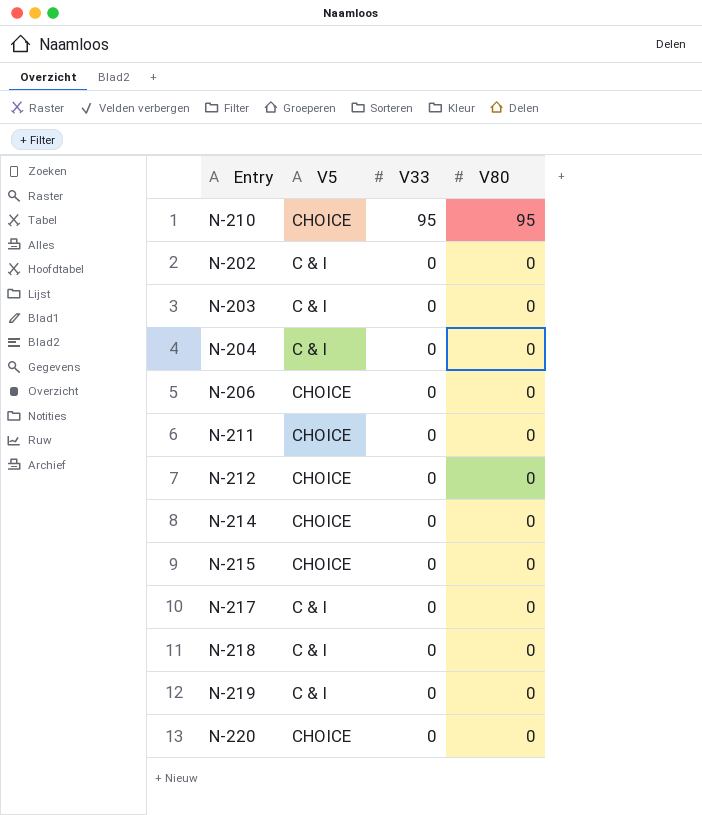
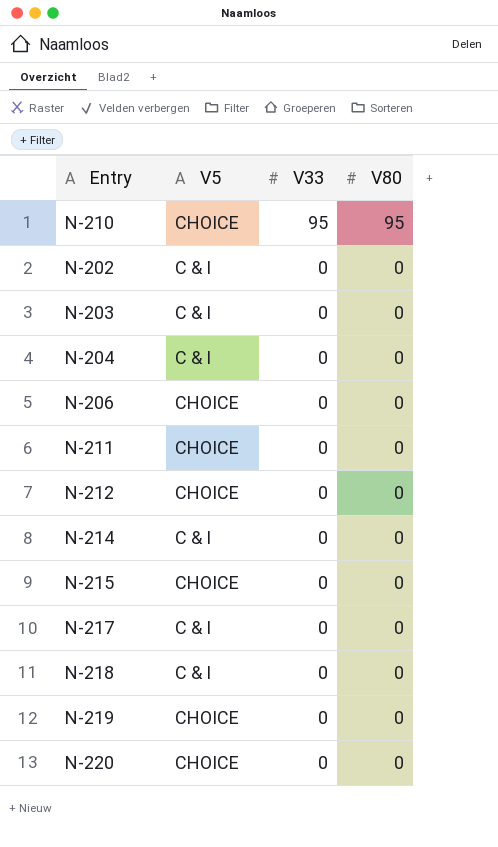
N-214 | V5: CHOICE -> C & I
N-219 | V5: C & I -> CHOICE

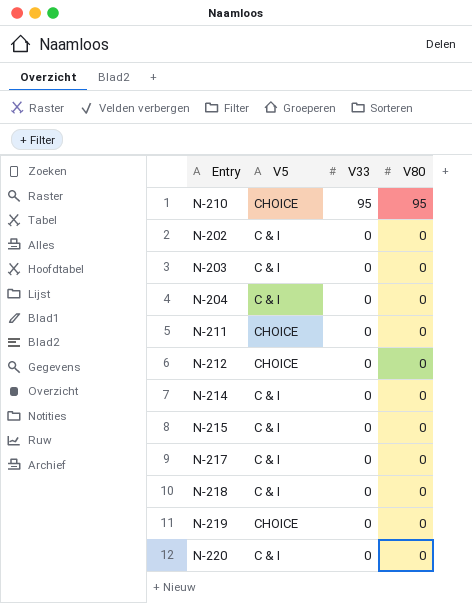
row N-206: CHOICE | 0 | 0 -> none
N-215 | V5: CHOICE -> C & I
N-220 | V5: CHOICE -> C & I

